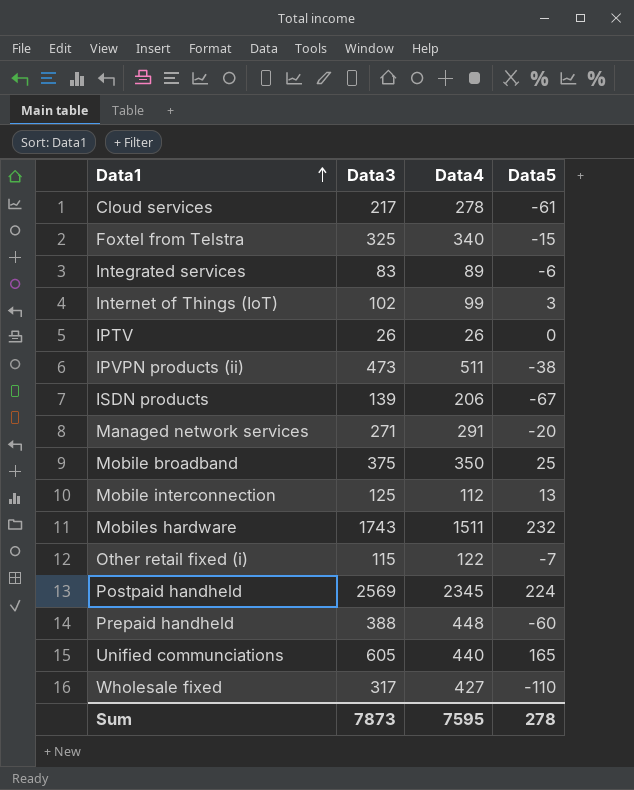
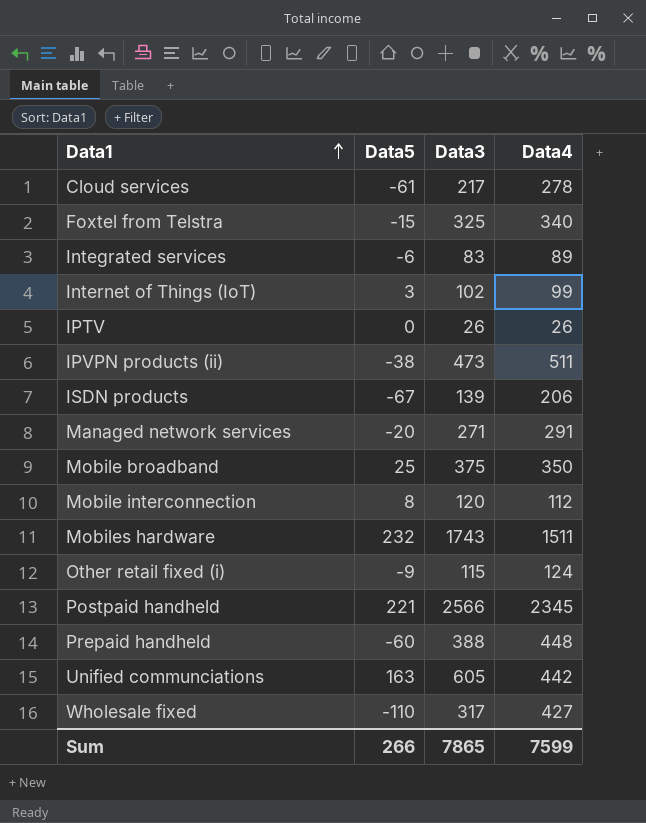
column Data5 | position: 4 -> 2
Mobile interconnection | Data5: 13 -> 8
Mobile interconnection | Data3: 125 -> 120
Other retail fixed (i) | Data5: -7 -> -9
Other retail fixed (i) | Data4: 122 -> 124
Postpaid handheld | Data5: 224 -> 221
Postpaid handheld | Data3: 2569 -> 2566
Unified communciations | Data5: 165 -> 163
Unified communciations | Data4: 440 -> 442
Sum | Data5: 278 -> 266
Sum | Data3: 7873 -> 7865
Sum | Data4: 7595 -> 7599

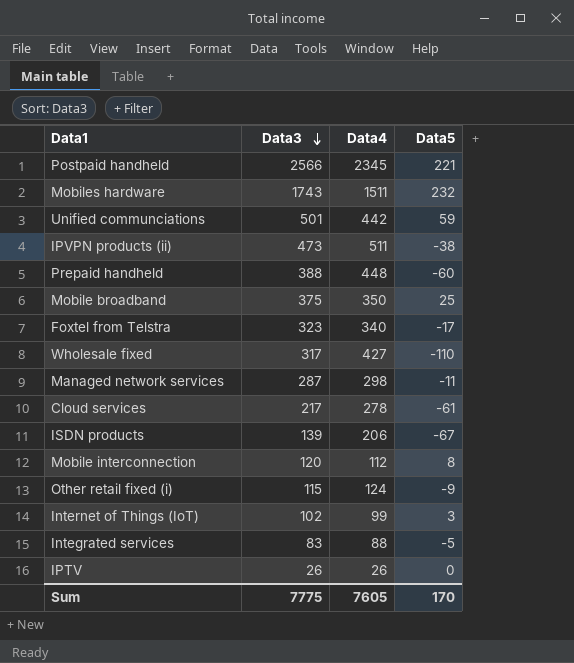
row order: Data1 ascending -> Data3 descending
column Data5 | position: 2 -> 4
Unified communciations | Data3: 605 -> 501
Unified communciations | Data5: 163 -> 59
Foxtel from Telstra | Data3: 325 -> 323
Foxtel from Telstra | Data5: -15 -> -17
Managed network services | Data3: 271 -> 287
Managed network services | Data4: 291 -> 298
Managed network services | Data5: -20 -> -11
Integrated services | Data4: 89 -> 88
Integrated services | Data5: -6 -> -5
Sum | Data3: 7865 -> 7775
Sum | Data4: 7599 -> 7605
Sum | Data5: 266 -> 170

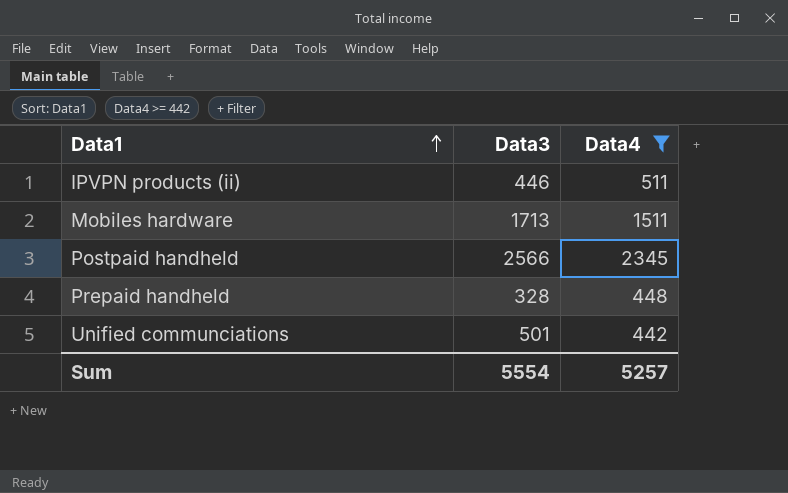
filter: none -> Data4 >= 442
row order: Data3 descending -> Data1 ascending
column Data5 | formula: [Data3] - [Data4] -> none
IPVPN products (ii) | Data3: 473 -> 446
Mobiles hardware | Data3: 1743 -> 1713
Prepaid handheld | Data3: 388 -> 328
Sum | Data3: 7775 -> 5554
Sum | Data4: 7605 -> 5257

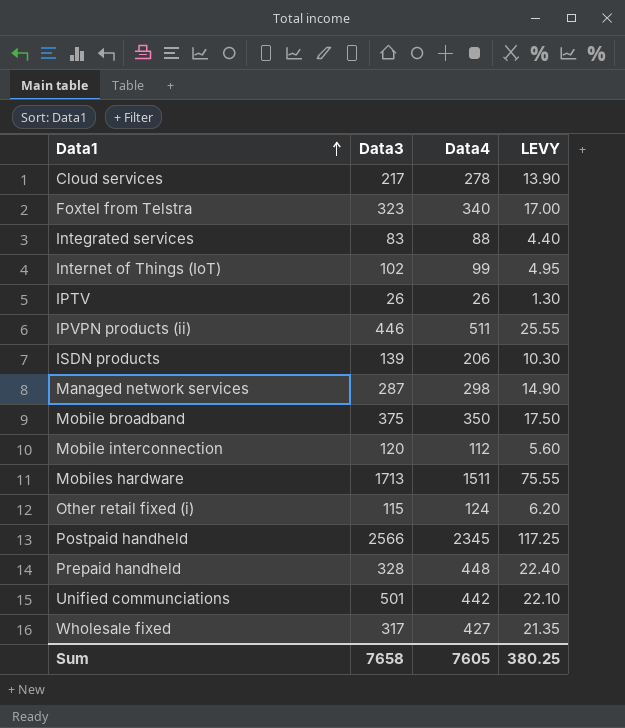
filter: Data4 >= 442 -> none
column LEVY | formula: none -> [Data4] * 0.05
Sum | Data3: 5554 -> 7658
Sum | Data4: 5257 -> 7605

